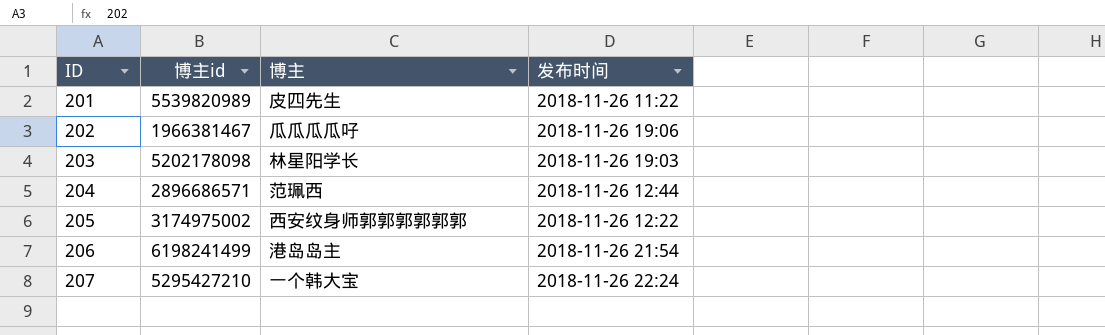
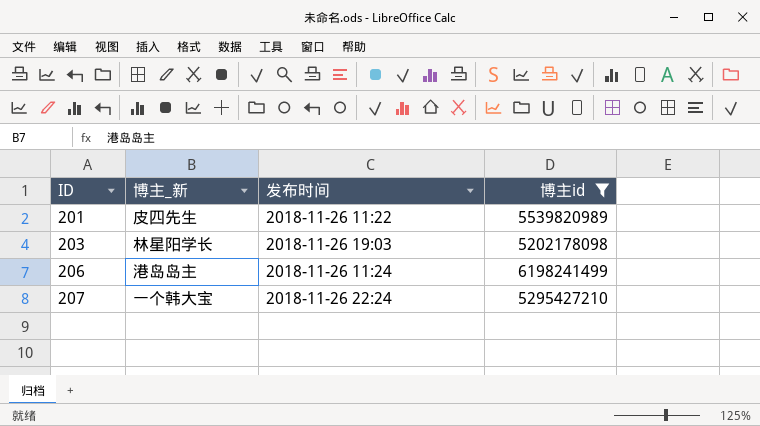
filter: none -> 博主id >= 5202178098
column name: 博主 -> 博主_新
column 博主id | position: 2 -> 4
206 | 发布时间: 2018-11-26 21:54 -> 2018-11-26 11:24

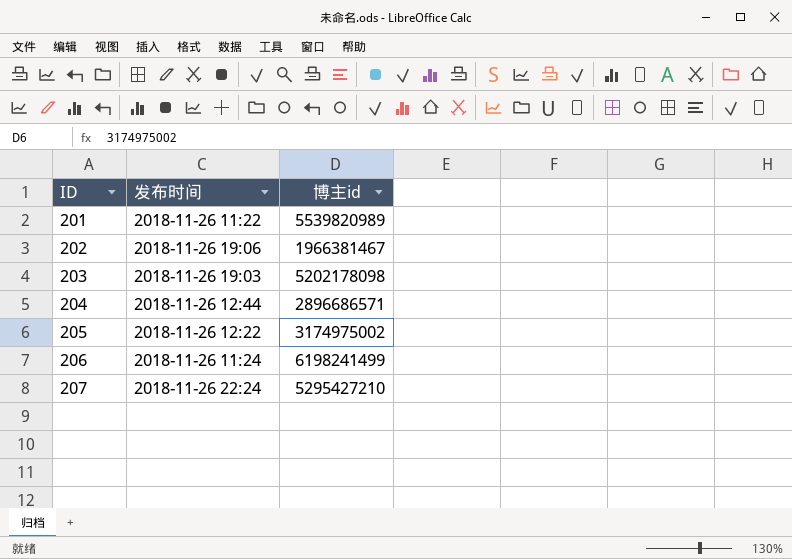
filter: 博主id >= 5202178098 -> none
column 博主_新 | position: 2 -> none

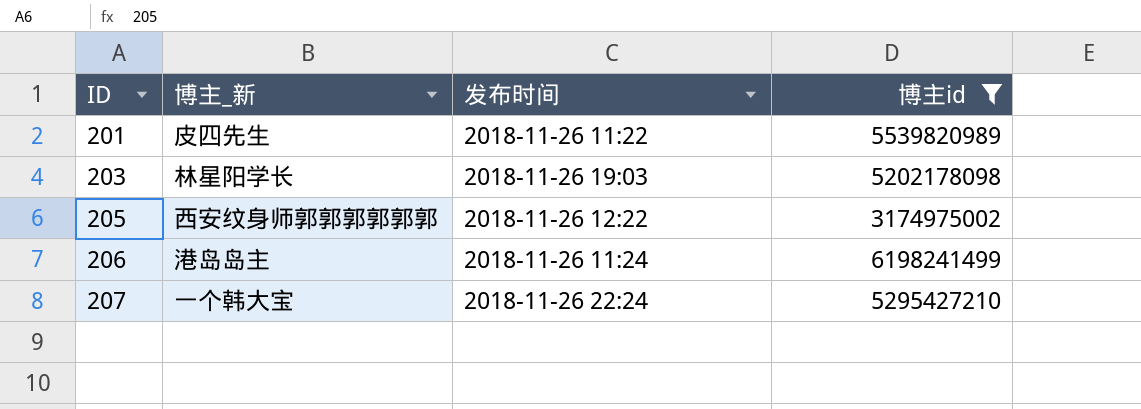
filter: none -> 博主id >= 3174975002
column 博主_新 | position: none -> 2

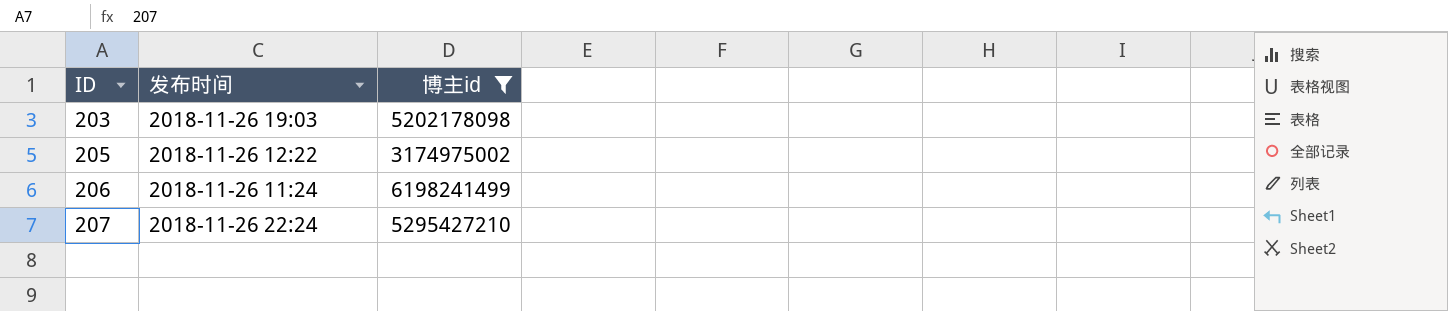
column 博主_新 | position: 2 -> none
row 201: 皮四先生 | 2018-11-26 11:22 | 5539820989 -> none

